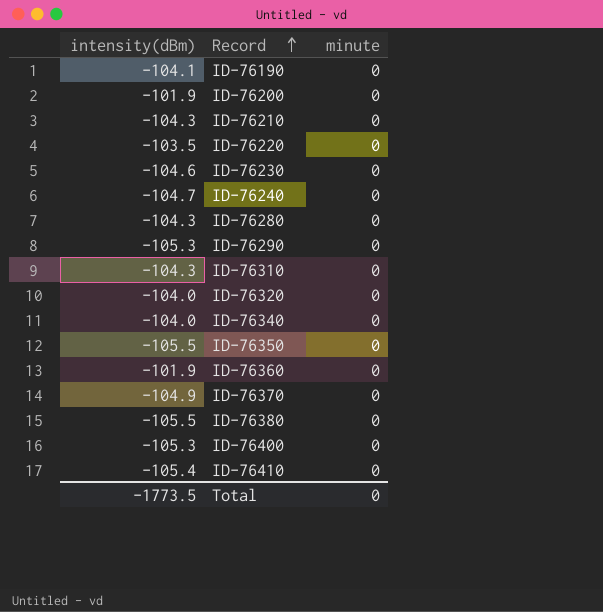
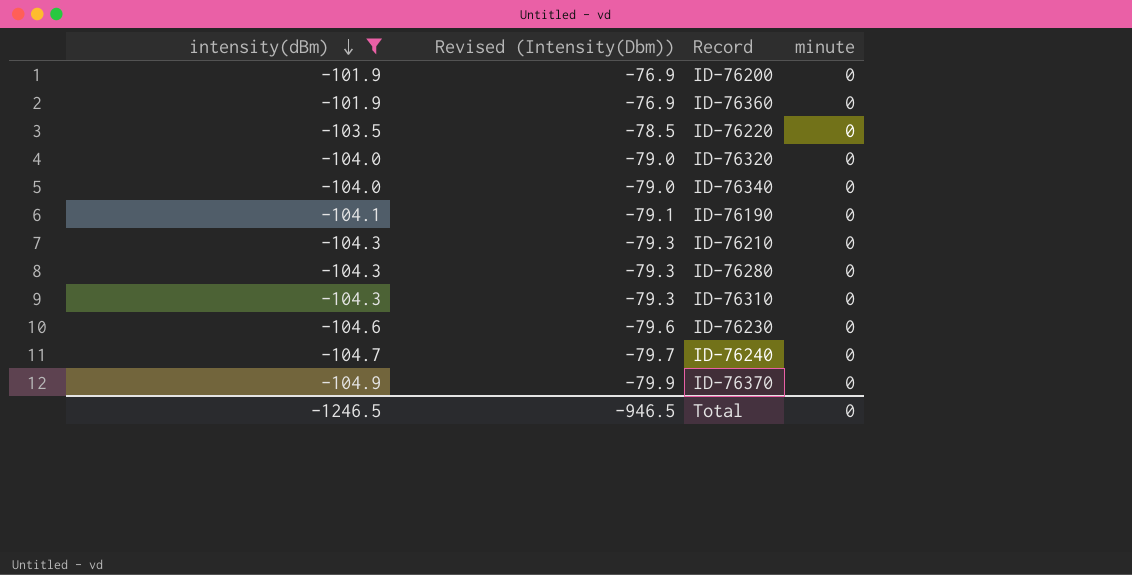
filter: none -> intensity(dBm) >= -104.9
row order: Record ascending -> intensity(dBm) descending
column Revised (Intensity(Dbm)) | formula: none -> [intensity(dBm)] + 25
Total | intensity(dBm): -1773.5 -> -1246.5

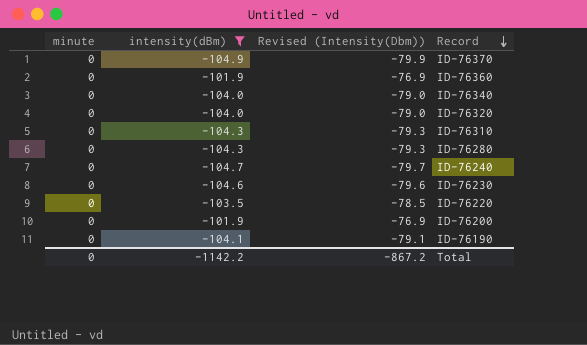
row order: intensity(dBm) descending -> Record descending
column minute | position: 4 -> 1
row ID-76210: -104.3 | -79.3 | 0 -> none
Total | intensity(dBm): -1246.5 -> -1142.2
Total | Revised (Intensity(Dbm)): -946.5 -> -867.2

